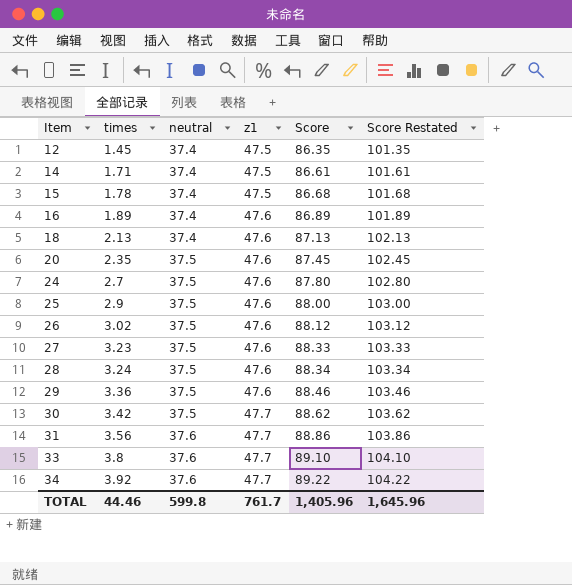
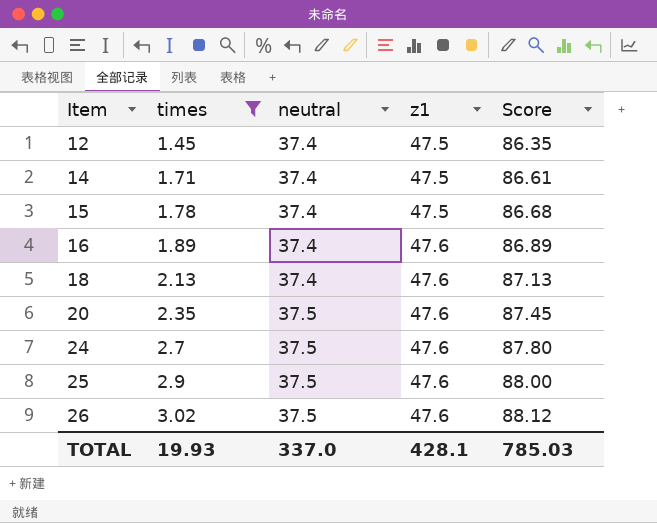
filter: none -> times <= 3.02
column Score Restated | formula: [Score] + 15 -> none
TOTAL | times: 44.46 -> 19.93
TOTAL | neutral: 599.8 -> 337.0
TOTAL | z1: 761.7 -> 428.1
TOTAL | Score: 1,405.96 -> 785.03

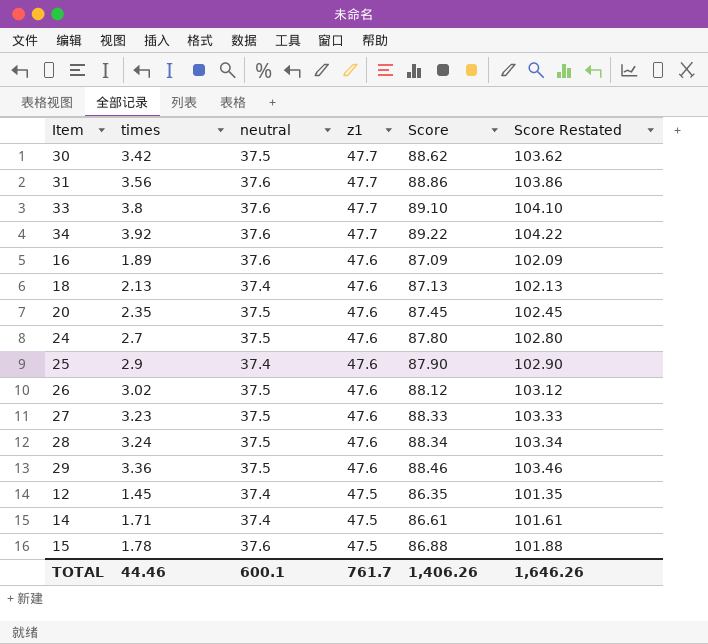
filter: times <= 3.02 -> none
row order: Item ascending -> z1 descending
column Score Restated | formula: none -> [Score] + 15
16 | neutral: 37.4 -> 37.6
16 | Score: 86.89 -> 87.09
25 | neutral: 37.5 -> 37.4
25 | Score: 88.00 -> 87.90
15 | neutral: 37.4 -> 37.6
15 | Score: 86.68 -> 86.88
TOTAL | times: 19.93 -> 44.46
TOTAL | neutral: 337.0 -> 600.1
TOTAL | z1: 428.1 -> 761.7
TOTAL | Score: 785.03 -> 1,406.26

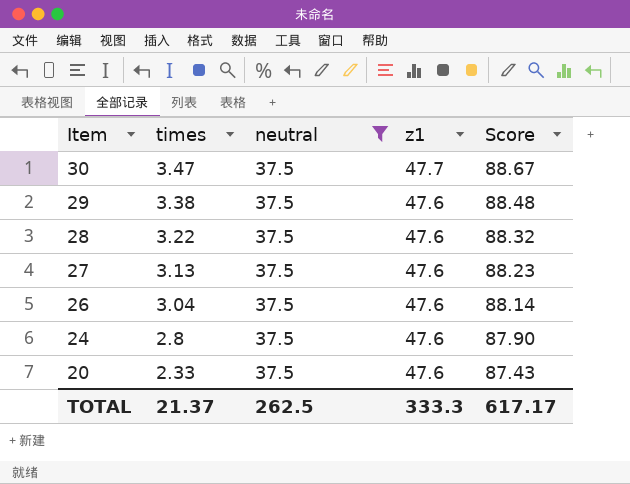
filter: none -> neutral = 37.5
row order: z1 descending -> Item descending
column Score Restated | formula: [Score] + 15 -> none
30 | times: 3.42 -> 3.47
30 | Score: 88.62 -> 88.67
29 | times: 3.36 -> 3.38
29 | Score: 88.46 -> 88.48
28 | times: 3.24 -> 3.22
28 | Score: 88.34 -> 88.32
27 | times: 3.23 -> 3.13
27 | Score: 88.33 -> 88.23
26 | times: 3.02 -> 3.04
26 | Score: 88.12 -> 88.14
24 | times: 2.7 -> 2.8
24 | Score: 87.80 -> 87.90
20 | times: 2.35 -> 2.33
20 | Score: 87.45 -> 87.43
TOTAL | times: 44.46 -> 21.37
TOTAL | neutral: 600.1 -> 262.5
TOTAL | z1: 761.7 -> 333.3
TOTAL | Score: 1,406.26 -> 617.17

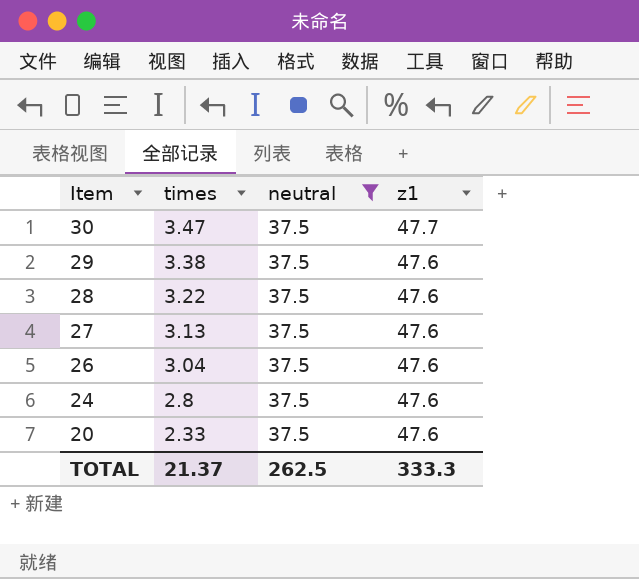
column Score | formula: [times] + [neutral] + [z1] -> none

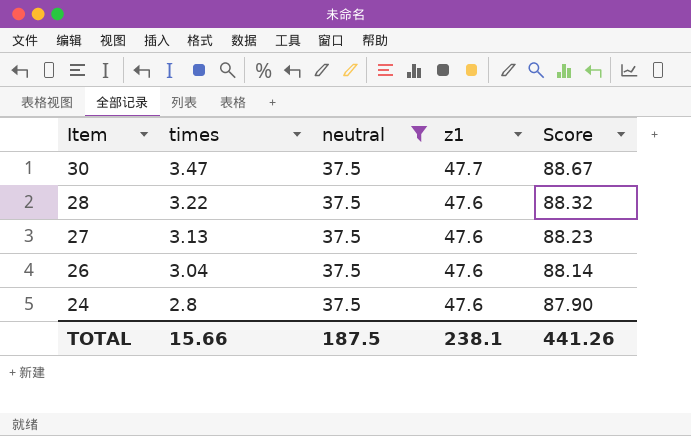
column Score | formula: none -> [times] + [neutral] + [z1]
row 29: 3.38 | 37.5 | 47.6 -> none
row 20: 2.33 | 37.5 | 47.6 -> none
TOTAL | times: 21.37 -> 15.66
TOTAL | neutral: 262.5 -> 187.5
TOTAL | z1: 333.3 -> 238.1

